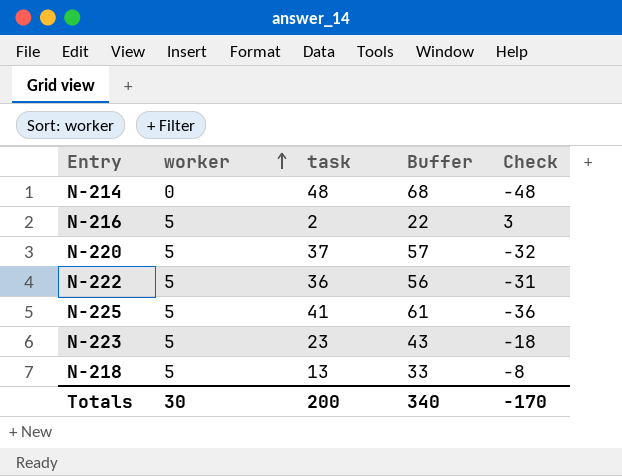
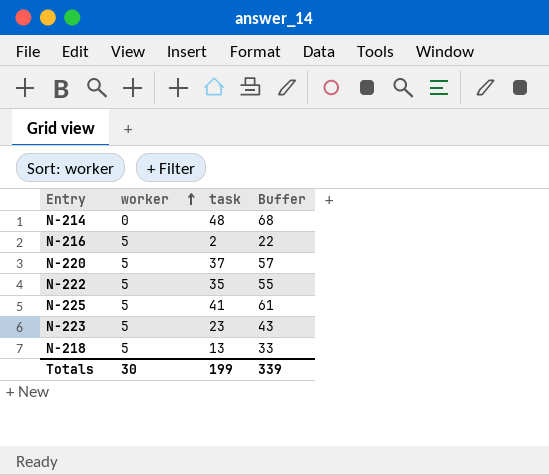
column Check | formula: [worker] - [task] -> none
N-222 | task: 36 -> 35
N-222 | Buffer: 56 -> 55
Totals | task: 200 -> 199
Totals | Buffer: 340 -> 339

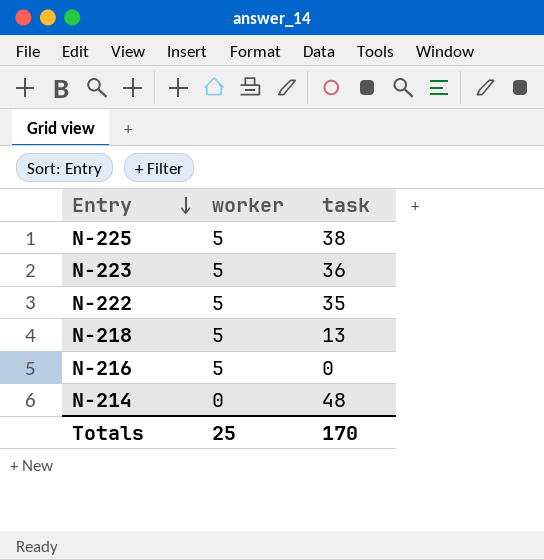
row order: worker ascending -> Entry descending
column Buffer | formula: [task] + 20 -> none
row N-220: 5 | 37 | 57 -> none
N-225 | task: 41 -> 38
N-223 | task: 23 -> 36
N-216 | task: 2 -> 0
Totals | worker: 30 -> 25
Totals | task: 199 -> 170

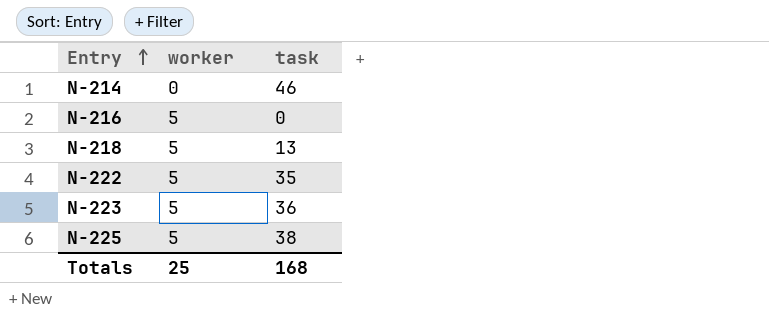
row order: Entry descending -> Entry ascending
N-214 | task: 48 -> 46
Totals | task: 170 -> 168

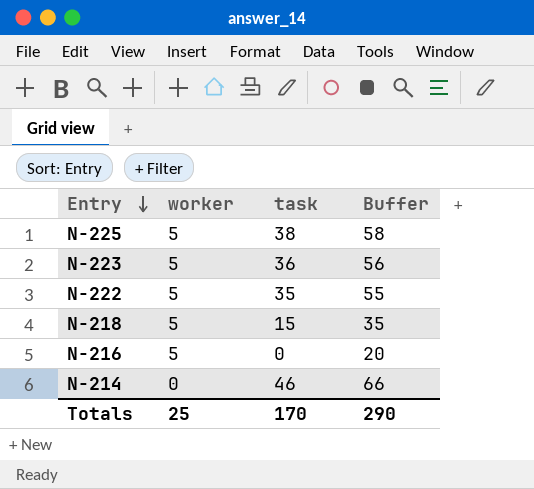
row order: Entry ascending -> Entry descending
column Buffer | formula: none -> [task] + 20
N-218 | task: 13 -> 15
Totals | task: 168 -> 170

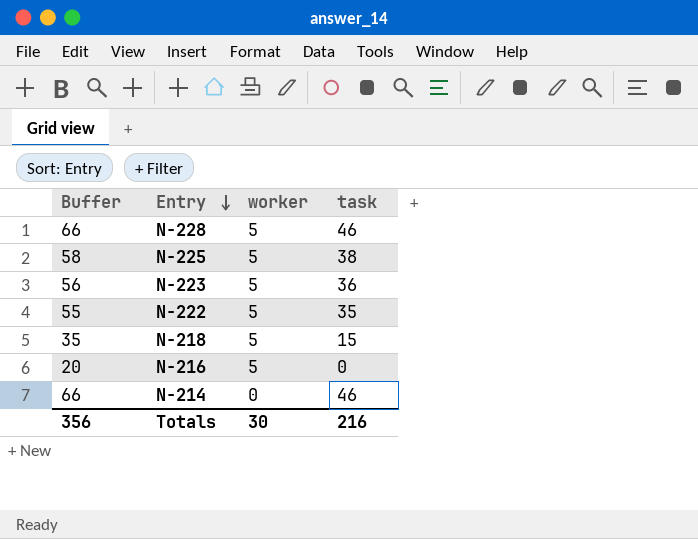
column Buffer | position: 4 -> 1
row N-228: none -> 66 | 5 | 46
Totals | Buffer: 290 -> 356
Totals | worker: 25 -> 30
Totals | task: 170 -> 216

